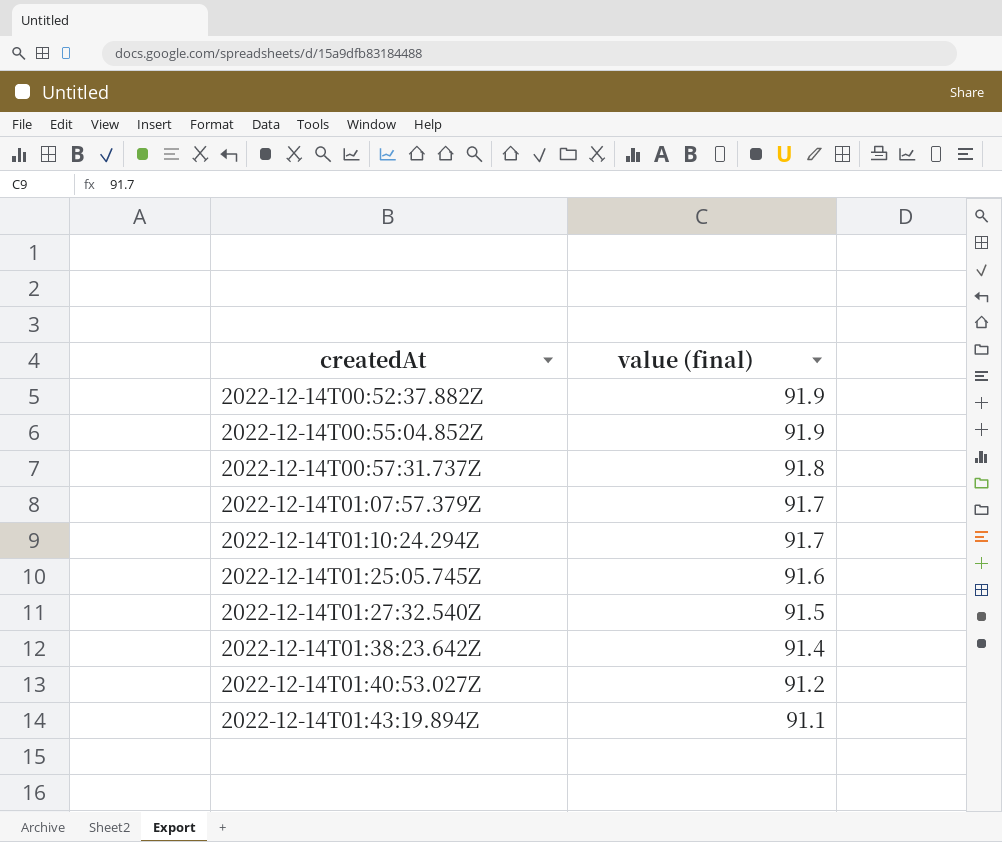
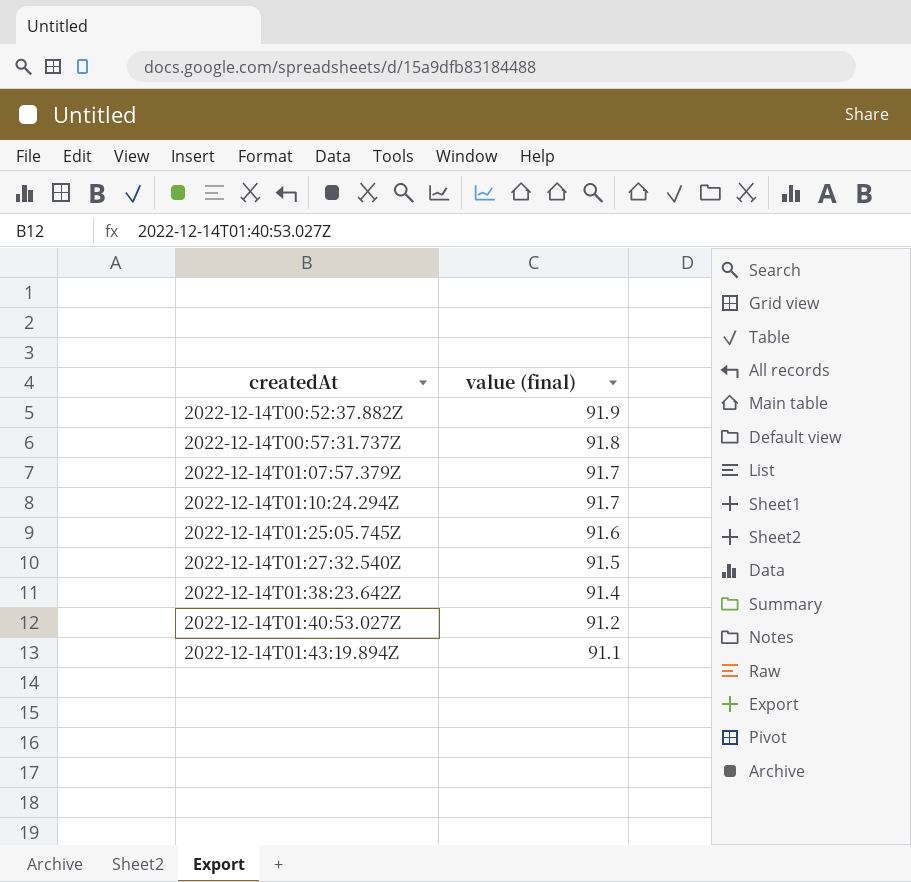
row 2022-12-14T00:55:04.852Z: 91.9 -> none

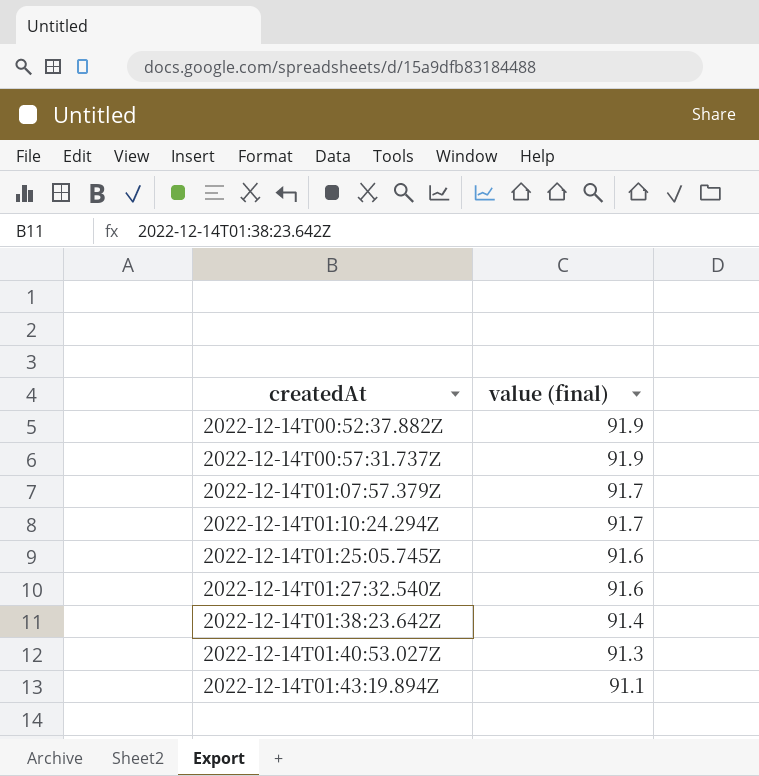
2022-12-14T00:57:31.737Z | value (final): 91.8 -> 91.9
2022-12-14T01:27:32.540Z | value (final): 91.5 -> 91.6
2022-12-14T01:40:53.027Z | value (final): 91.2 -> 91.3

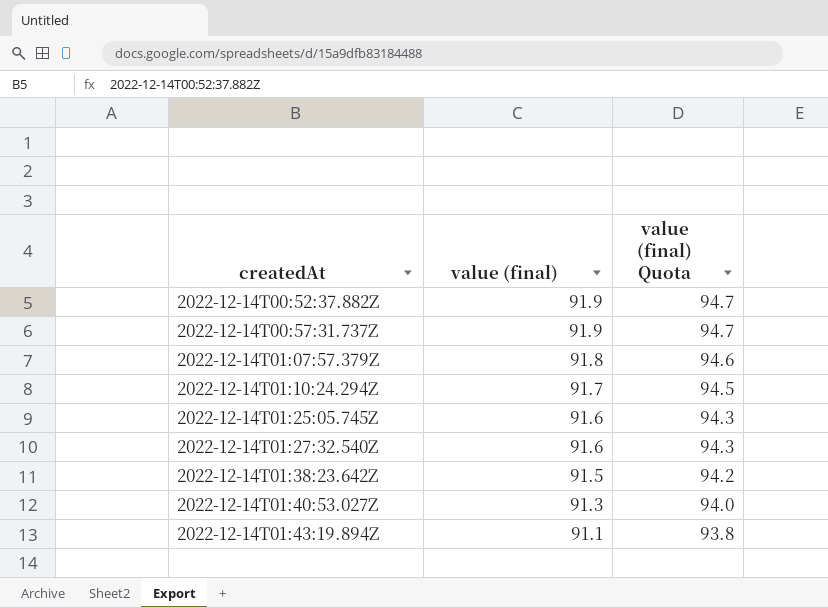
column value (final) Quota | formula: none -> [value (final)] * 1.03
2022-12-14T01:07:57.379Z | value (final): 91.7 -> 91.8
2022-12-14T01:38:23.642Z | value (final): 91.4 -> 91.5

